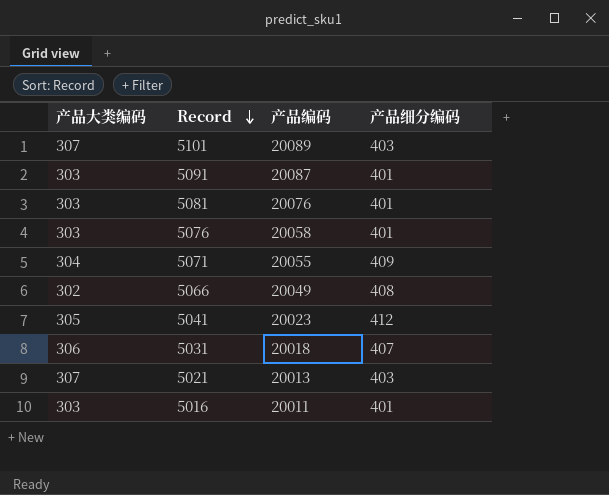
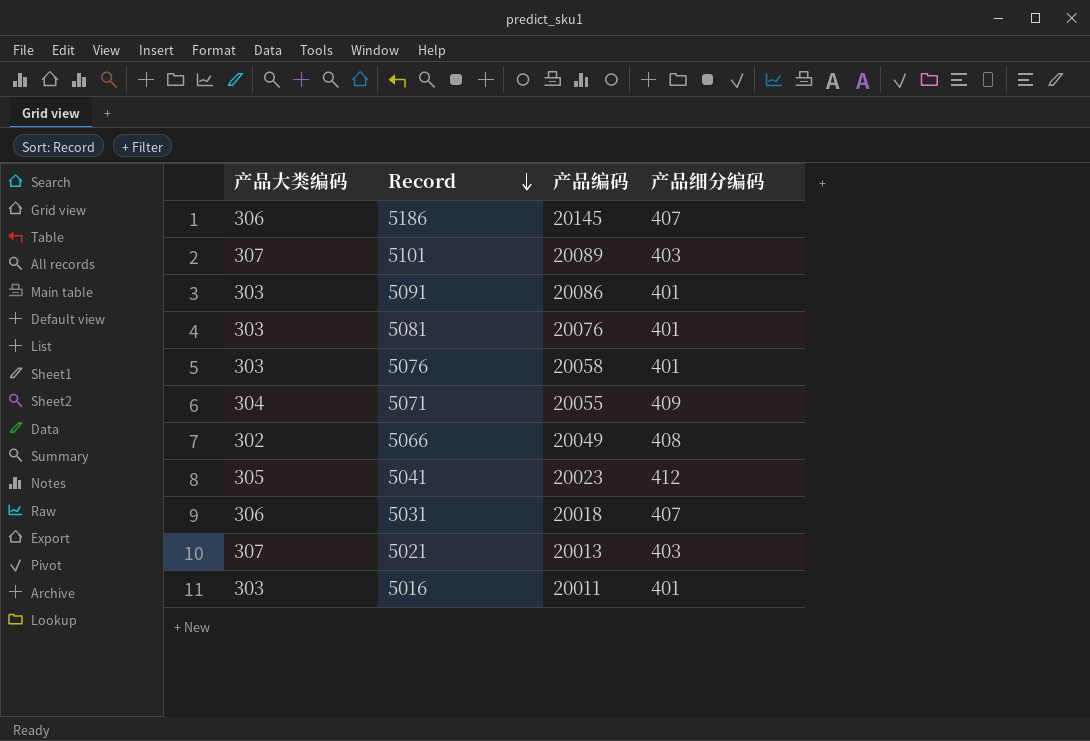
row 5186: none -> 306 | 20145 | 407
5091 | 产品编码: 20087 -> 20086

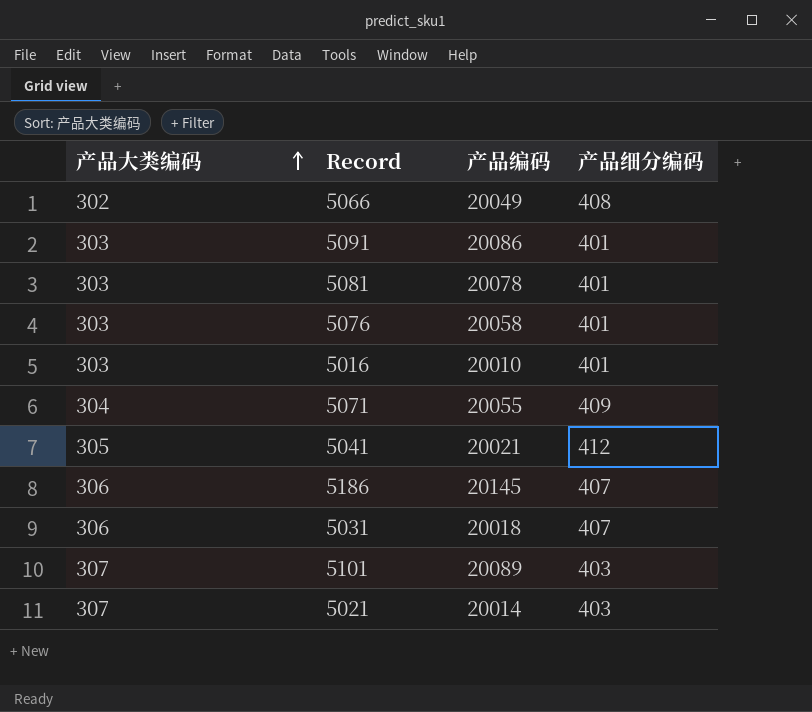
row order: Record descending -> 产品大类编码 ascending
5081 | 产品编码: 20076 -> 20078
5016 | 产品编码: 20011 -> 20010
5041 | 产品编码: 20023 -> 20021
5021 | 产品编码: 20013 -> 20014

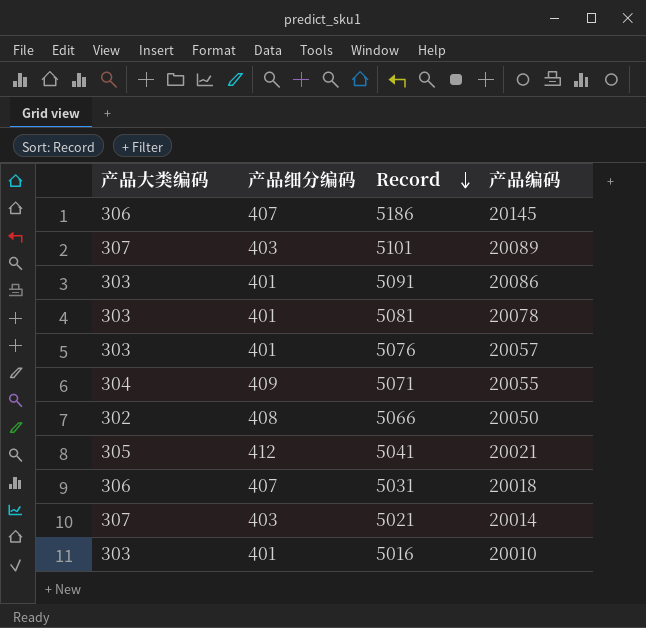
row order: 产品大类编码 ascending -> Record descending
column 产品细分编码 | position: 4 -> 2
5076 | 产品编码: 20058 -> 20057
5066 | 产品编码: 20049 -> 20050

